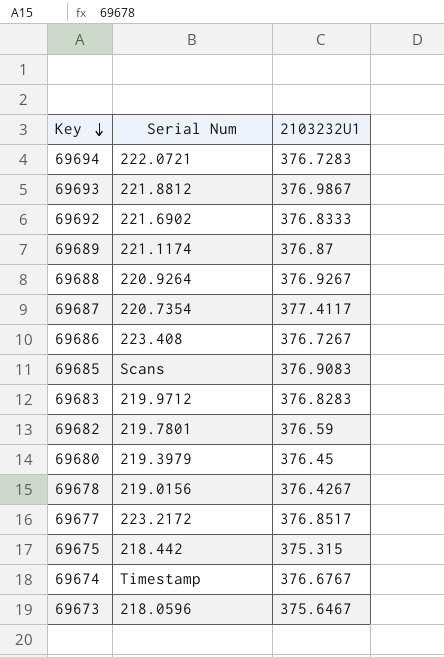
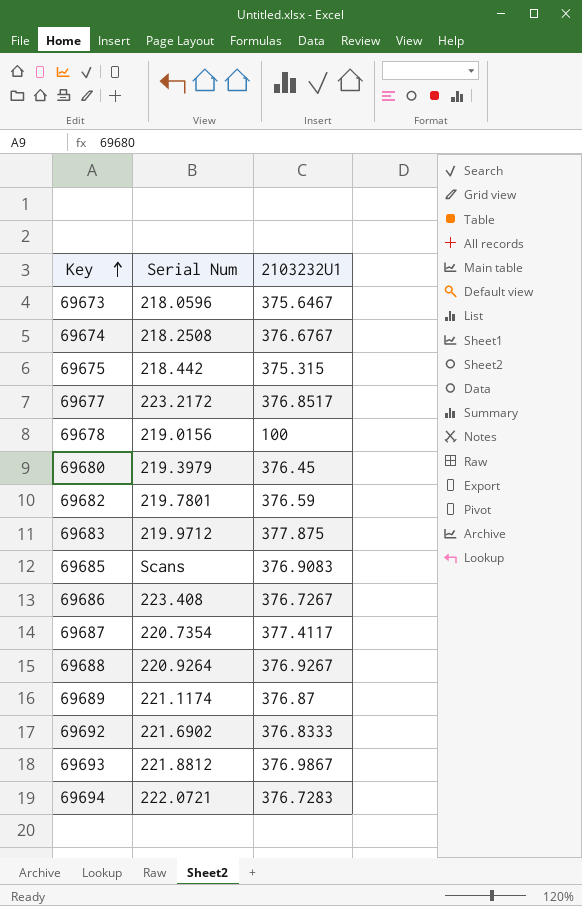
row order: Key descending -> Key ascending
69674 | Serial Num: Timestamp -> 218.2508
69678 | 2103232U1: 376.4267 -> 100
69683 | 2103232U1: 376.8283 -> 377.875

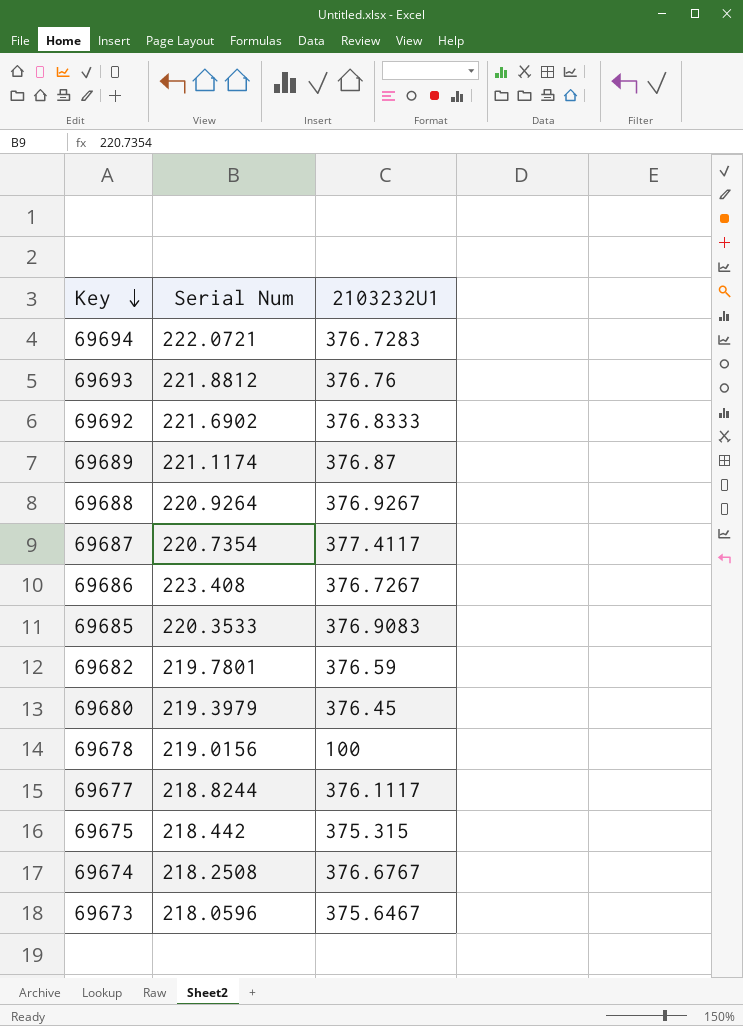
row order: Key ascending -> Key descending
row 69683: 219.9712 | 377.875 -> none
69693 | 2103232U1: 376.9867 -> 376.76
69685 | Serial Num: Scans -> 220.3533
69677 | Serial Num: 223.2172 -> 218.8244
69677 | 2103232U1: 376.8517 -> 376.1117

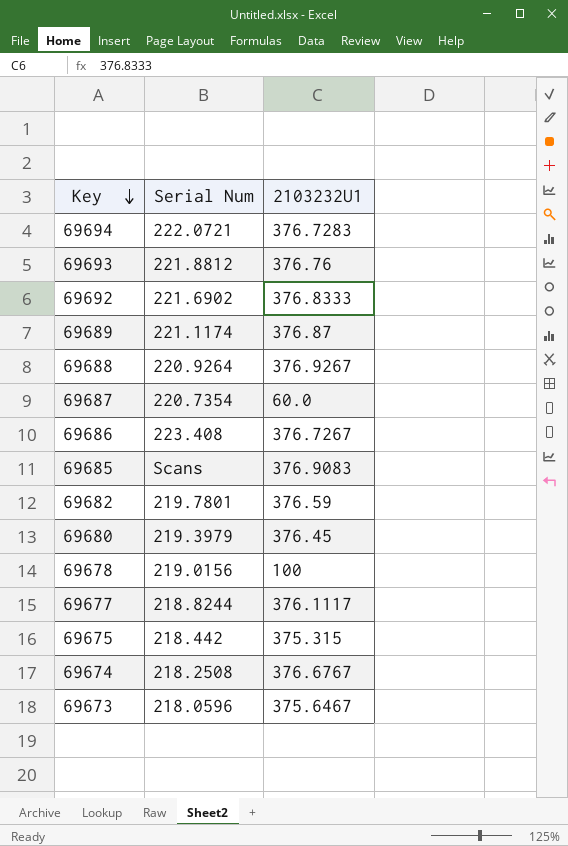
69687 | 2103232U1: 377.4117 -> 60.0
69685 | Serial Num: 220.3533 -> Scans

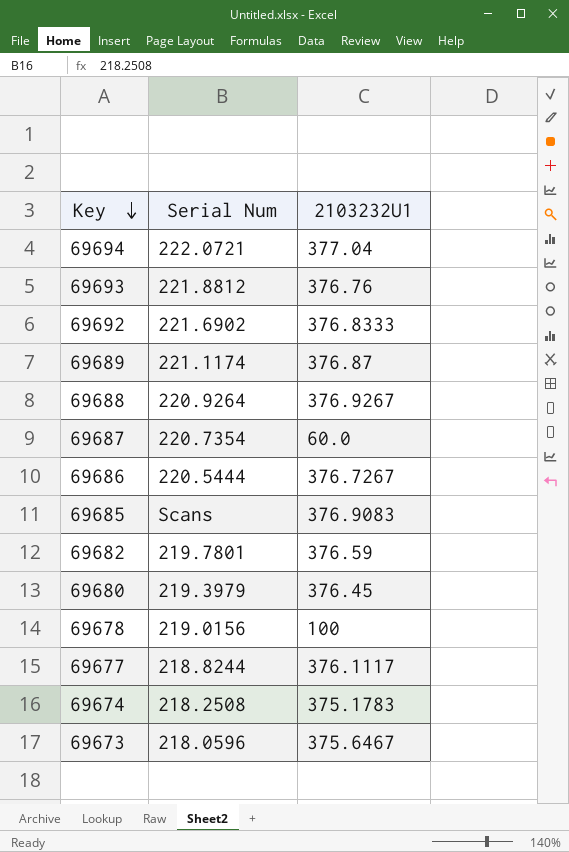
row 69675: 218.442 | 375.315 -> none
69694 | 2103232U1: 376.7283 -> 377.04
69686 | Serial Num: 223.408 -> 220.5444
69674 | 2103232U1: 376.6767 -> 375.1783

